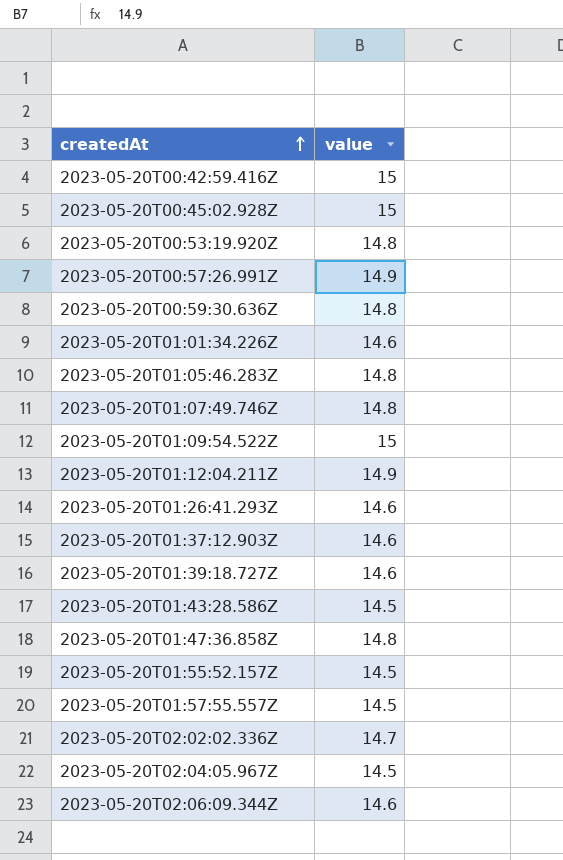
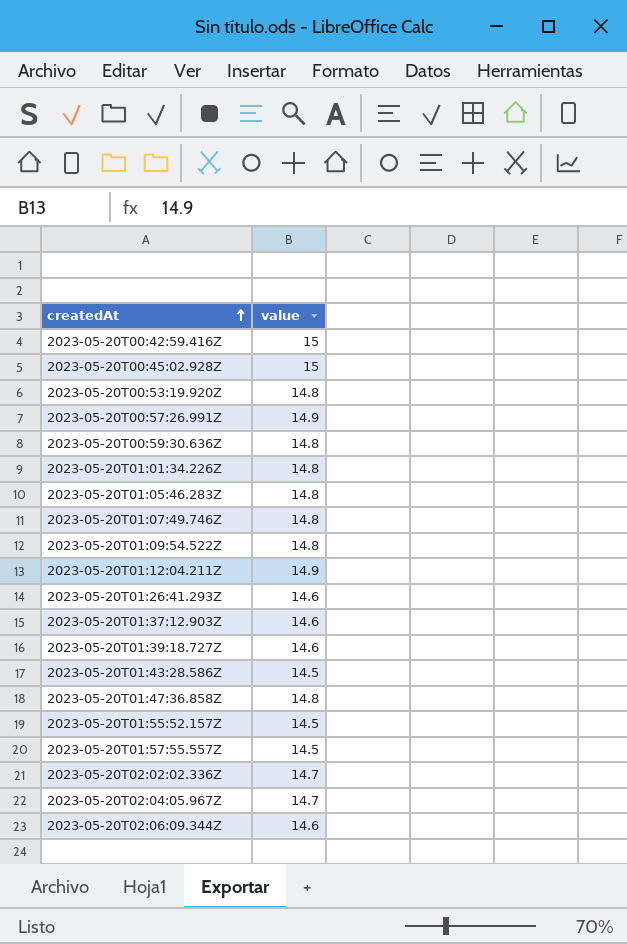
2023-05-20T01:01:34.226Z | value: 14.6 -> 14.8
2023-05-20T01:09:54.522Z | value: 15 -> 14.8
2023-05-20T02:04:05.967Z | value: 14.5 -> 14.7

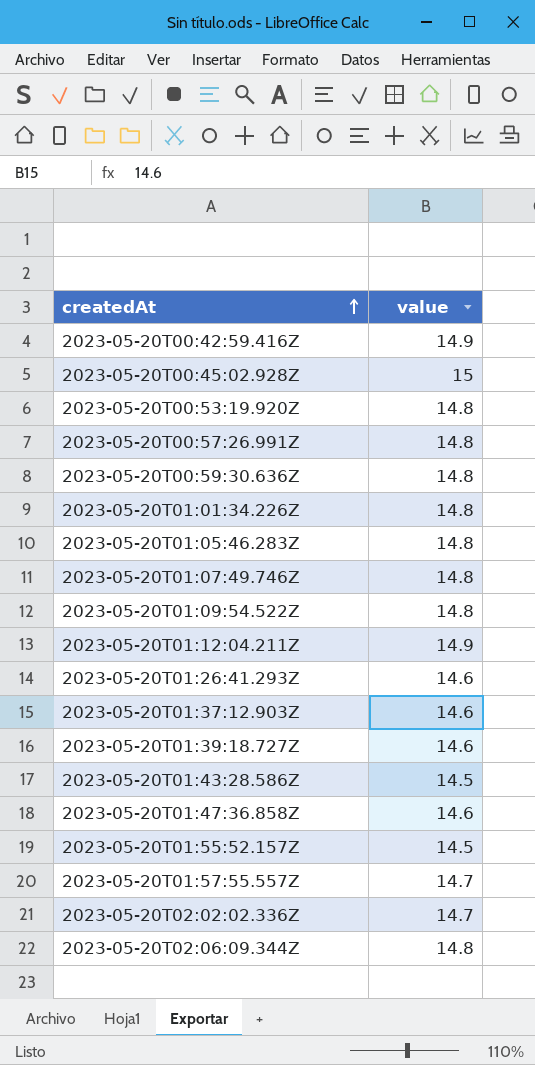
row 2023-05-20T02:04:05.967Z: 14.7 -> none
2023-05-20T00:42:59.416Z | value: 15 -> 14.9
2023-05-20T00:57:26.991Z | value: 14.9 -> 14.8
2023-05-20T01:47:36.858Z | value: 14.8 -> 14.6
2023-05-20T01:57:55.557Z | value: 14.5 -> 14.7
2023-05-20T02:06:09.344Z | value: 14.6 -> 14.8

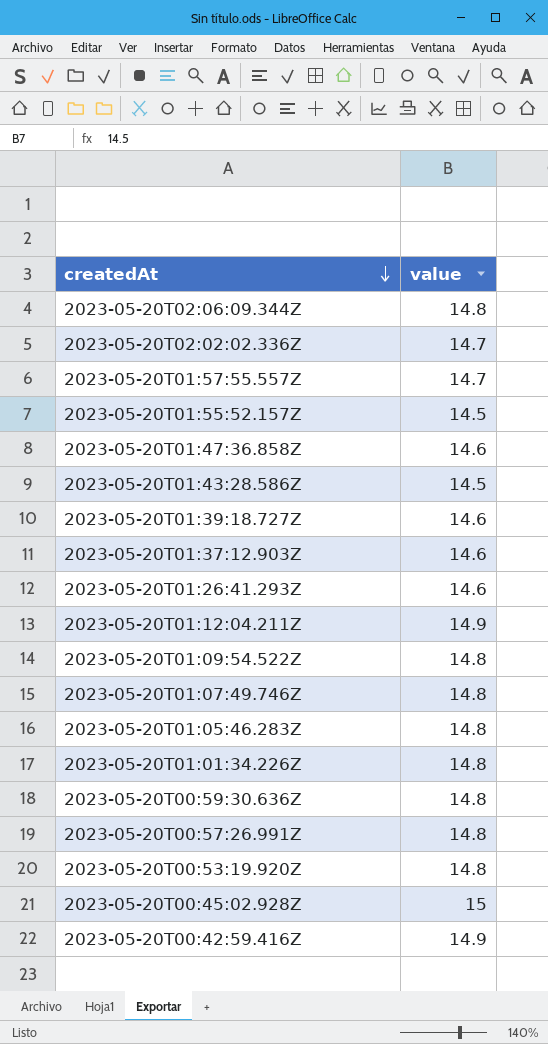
row order: createdAt ascending -> createdAt descending

